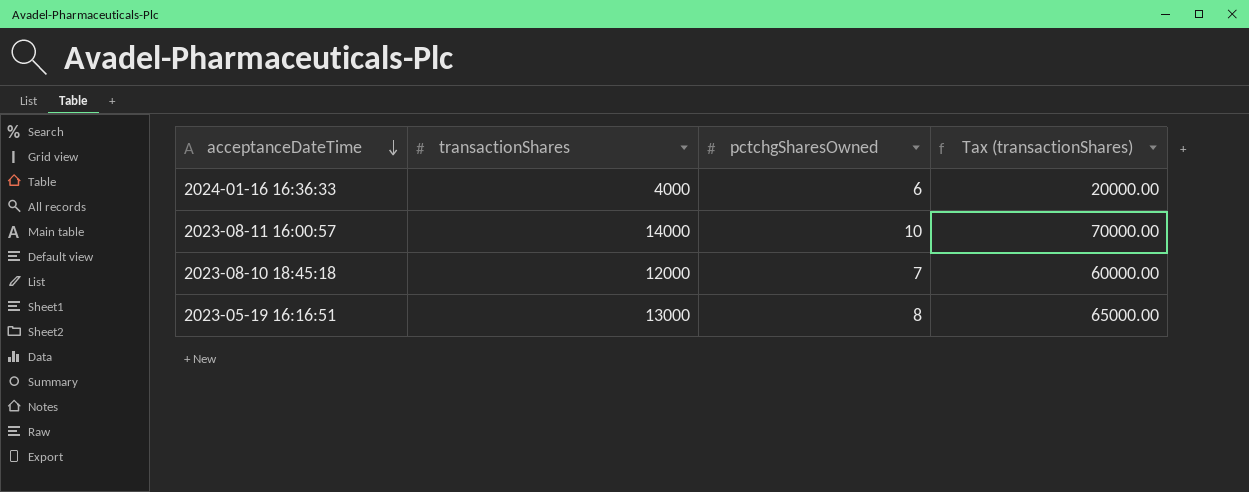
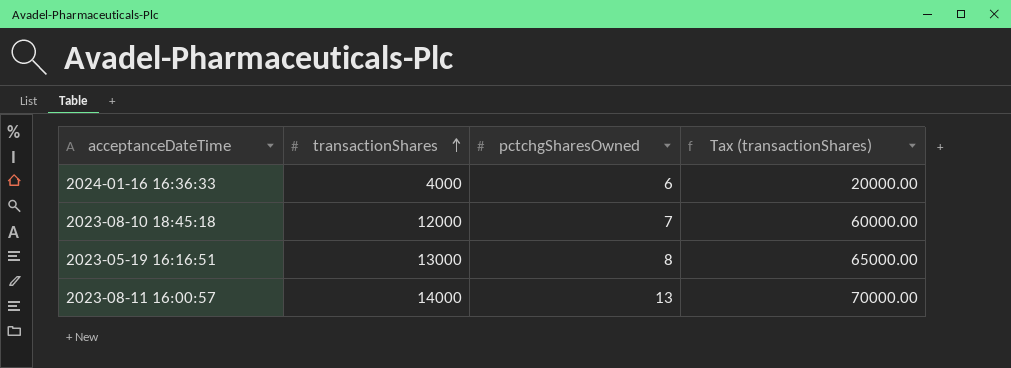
row order: acceptanceDateTime descending -> transactionShares ascending
2023-08-11 16:00:57 | pctchgSharesOwned: 10 -> 13

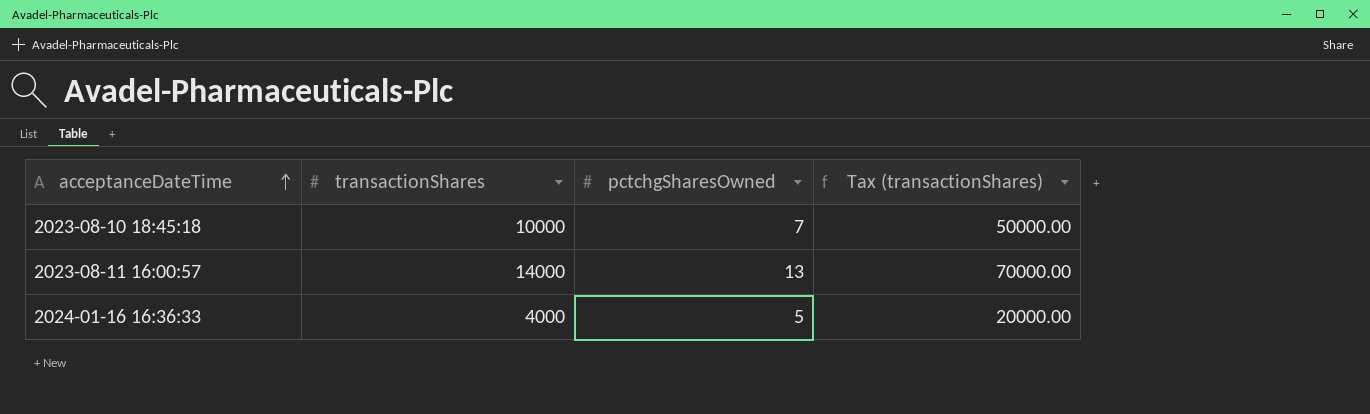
row order: transactionShares ascending -> acceptanceDateTime ascending
row 2023-05-19 16:16:51: 13000 | 8 | 65000.00 -> none
2023-08-10 18:45:18 | transactionShares: 12000 -> 10000
2023-08-10 18:45:18 | Tax (transactionShares): 60000.00 -> 50000.00
2024-01-16 16:36:33 | pctchgSharesOwned: 6 -> 5

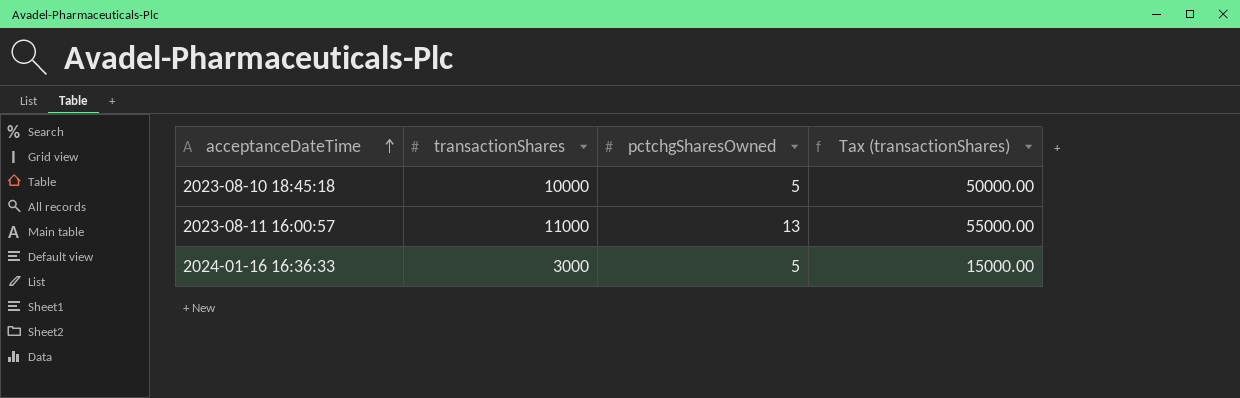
2023-08-10 18:45:18 | pctchgSharesOwned: 7 -> 5
2023-08-11 16:00:57 | transactionShares: 14000 -> 11000
2023-08-11 16:00:57 | Tax (transactionShares): 70000.00 -> 55000.00
2024-01-16 16:36:33 | transactionShares: 4000 -> 3000
2024-01-16 16:36:33 | Tax (transactionShares): 20000.00 -> 15000.00

